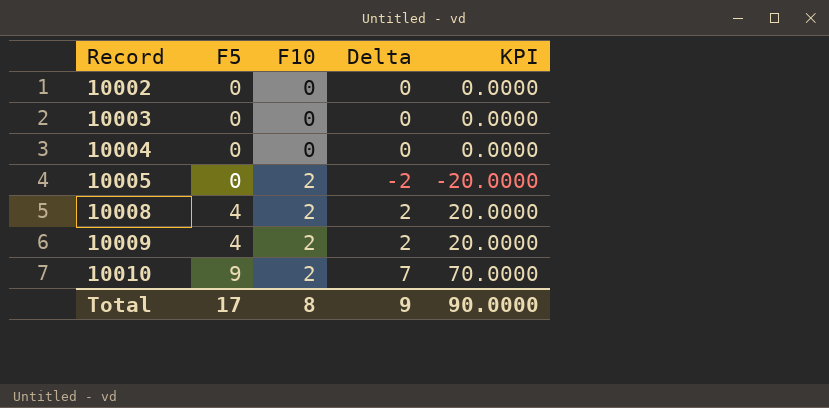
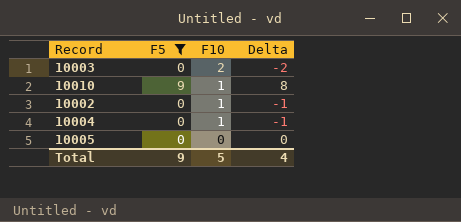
filter: none -> F5 != 4
row order: Record ascending -> F10 descending
column KPI | formula: [Delta] * 10 -> none
10003 | F10: 0 -> 2
10003 | Delta: 0 -> -2
10010 | F10: 2 -> 1
10010 | Delta: 7 -> 8
10002 | F10: 0 -> 1
10002 | Delta: 0 -> -1
10004 | F10: 0 -> 1
10004 | Delta: 0 -> -1
10005 | F10: 2 -> 0
10005 | Delta: -2 -> 0
Total | F5: 17 -> 9
Total | F10: 8 -> 5
Total | Delta: 9 -> 4

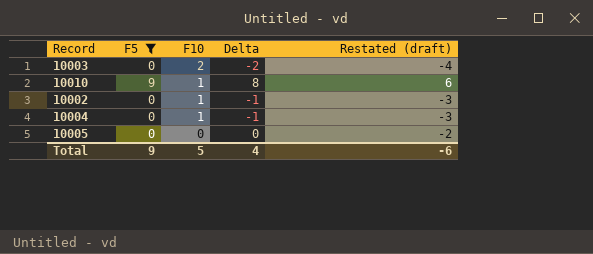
column Restated (draft) | formula: none -> [Delta] - 2

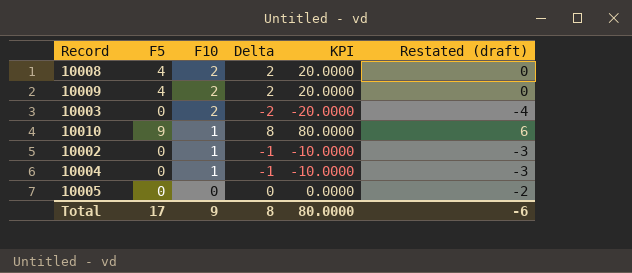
filter: F5 != 4 -> none
column KPI | formula: none -> [Delta] * 10
Total | F5: 9 -> 17
Total | F10: 5 -> 9
Total | Delta: 4 -> 8

